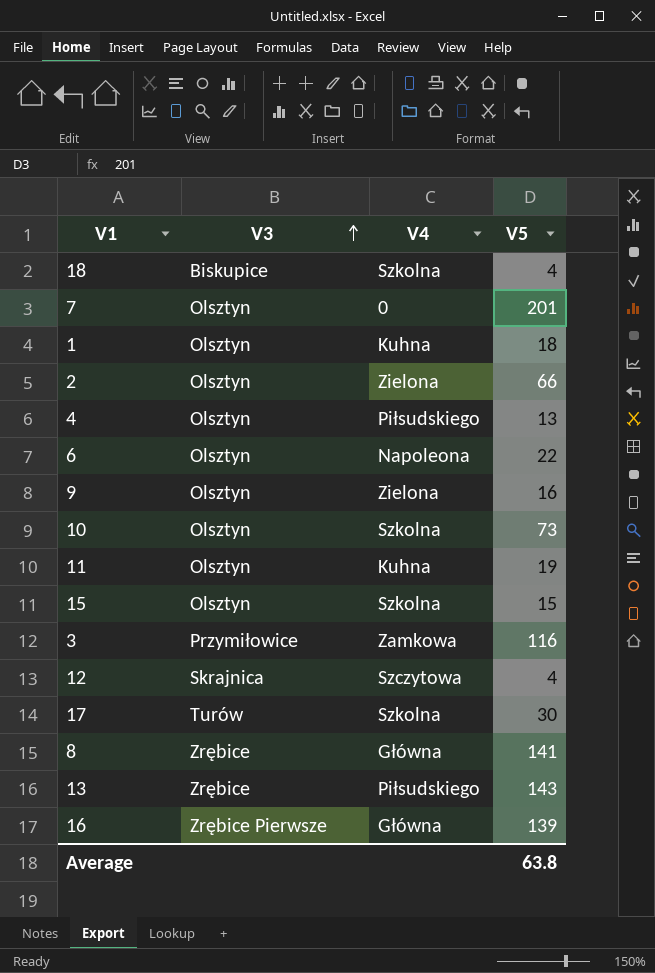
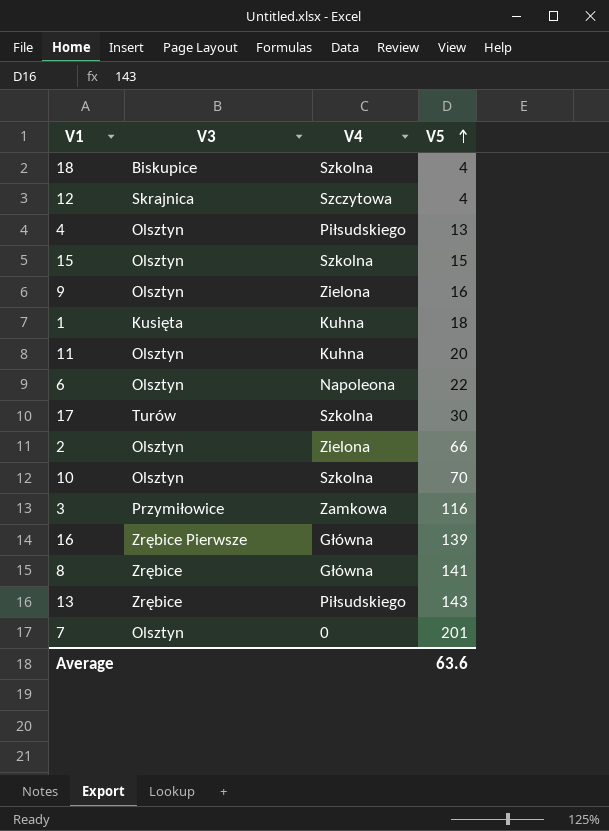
row order: V3 ascending -> V5 ascending
1 | V3: Olsztyn -> Kusięta
11 | V5: 19 -> 20
10 | V5: 73 -> 70
Average | V5: 63.8 -> 63.6

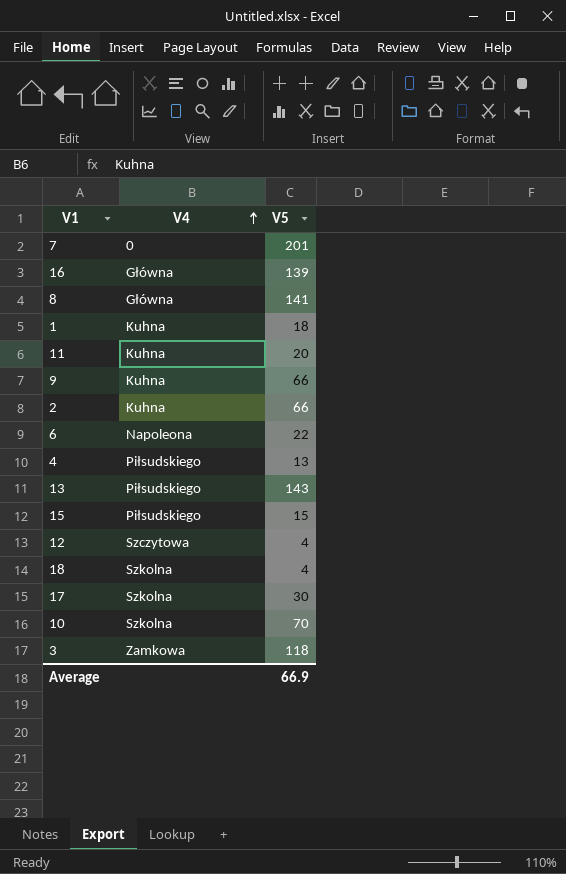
row order: V5 ascending -> V4 ascending
column V3 | position: 2 -> none
9 | V4: Zielona -> Kuhna
9 | V5: 16 -> 66
2 | V4: Zielona -> Kuhna
15 | V4: Szkolna -> Piłsudskiego
3 | V5: 116 -> 118
Average | V5: 63.6 -> 66.9

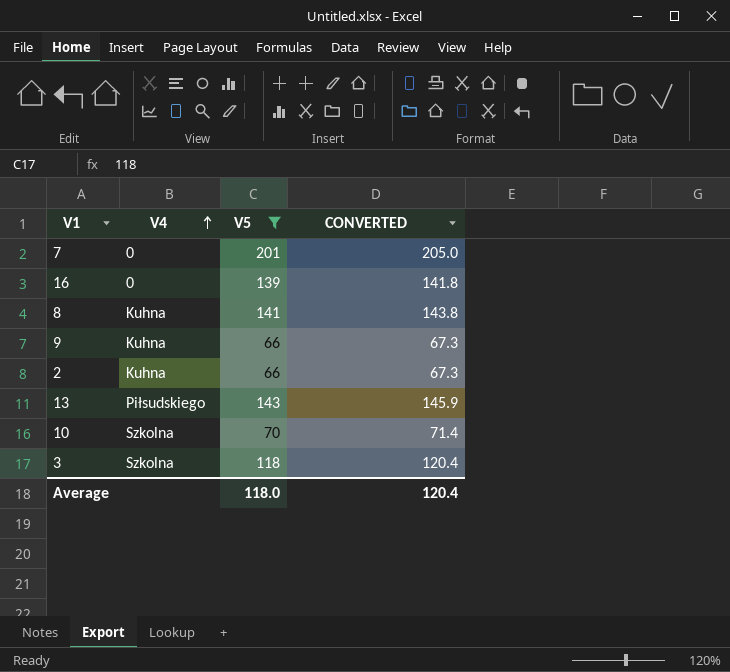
filter: none -> V5 >= 66
column CONVERTED | formula: none -> [V5] * 1.02
16 | V4: Główna -> 0
8 | V4: Główna -> Kuhna
3 | V4: Zamkowa -> Szkolna
Average | V5: 66.9 -> 118.0

